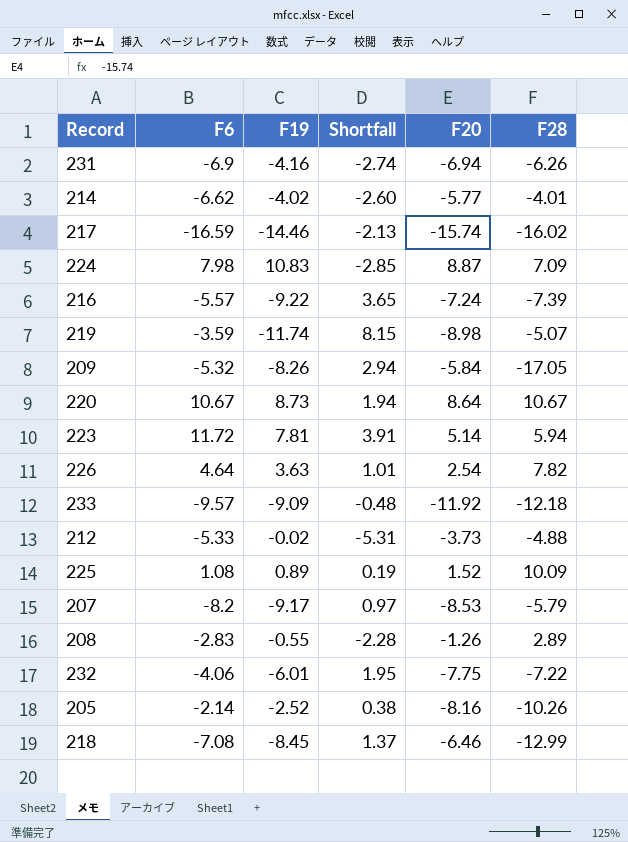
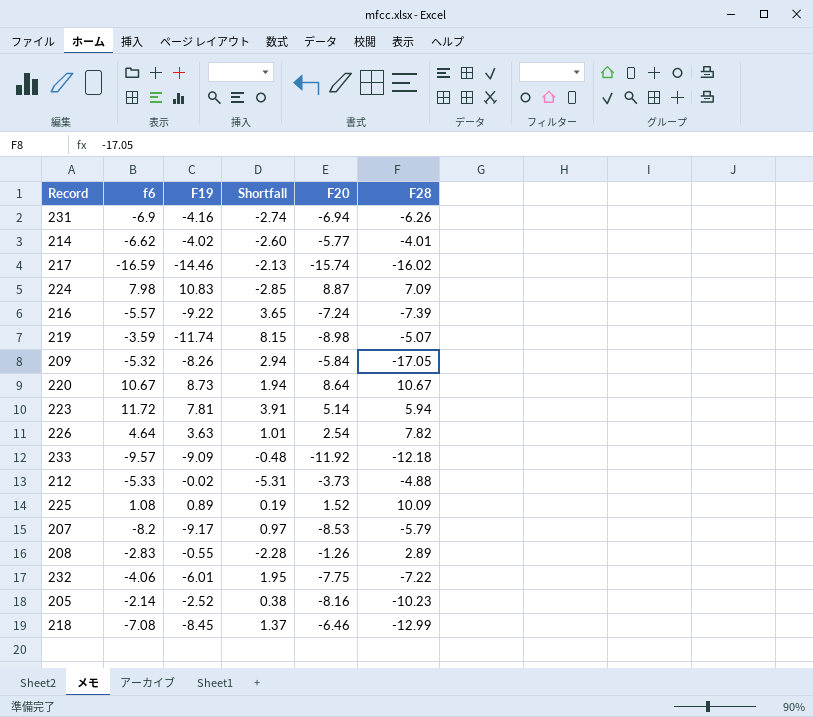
column name: F6 -> f6
205 | F28: -10.26 -> -10.23

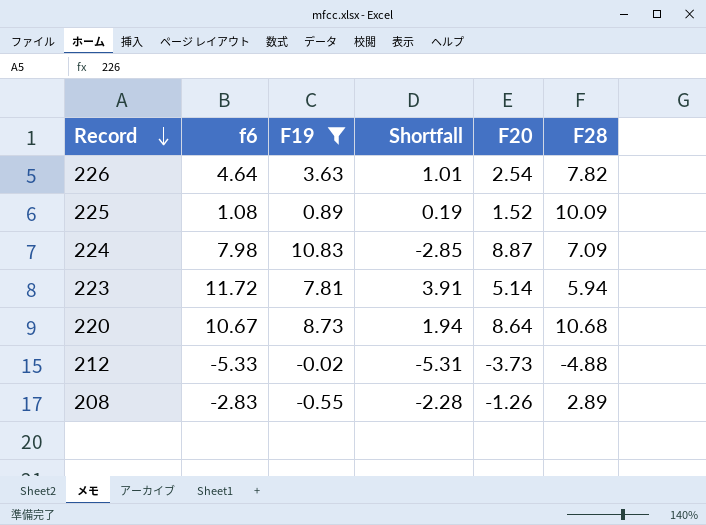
filter: none -> F19 >= -0.55
row order: none -> Record descending
220 | F28: 10.67 -> 10.68

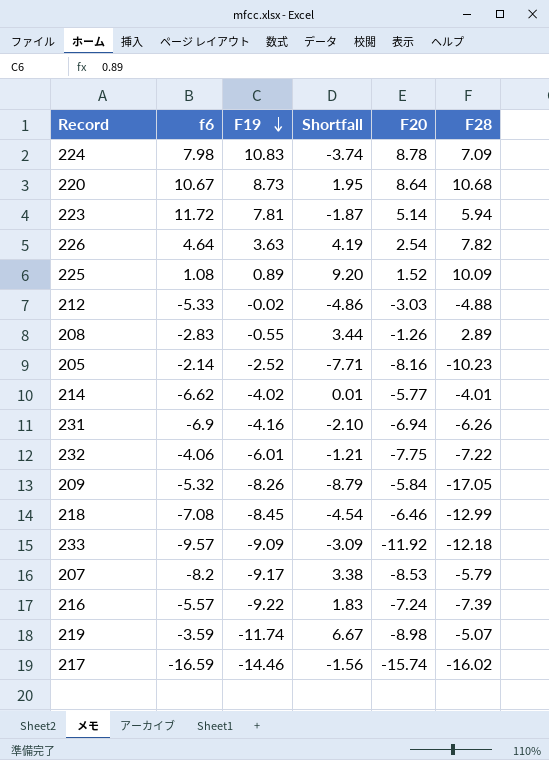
filter: F19 >= -0.55 -> none
row order: Record descending -> F19 descending
column Shortfall | formula: [f6] - [F19] -> [F28] - [F19]
224 | F20: 8.87 -> 8.78
212 | F20: -3.73 -> -3.03

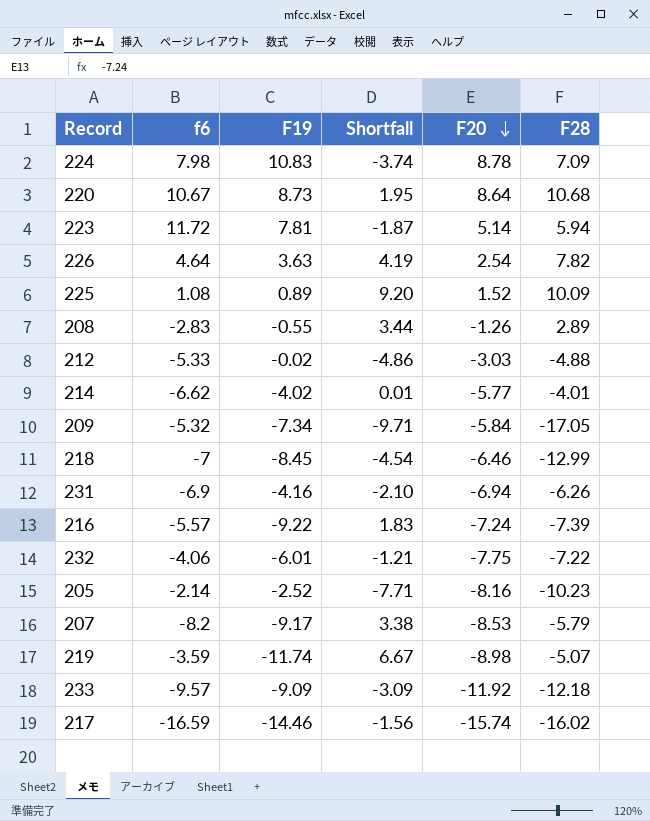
row order: F19 descending -> F20 descending
209 | F19: -8.26 -> -7.34
209 | Shortfall: -8.79 -> -9.71
218 | f6: -7.08 -> -7

